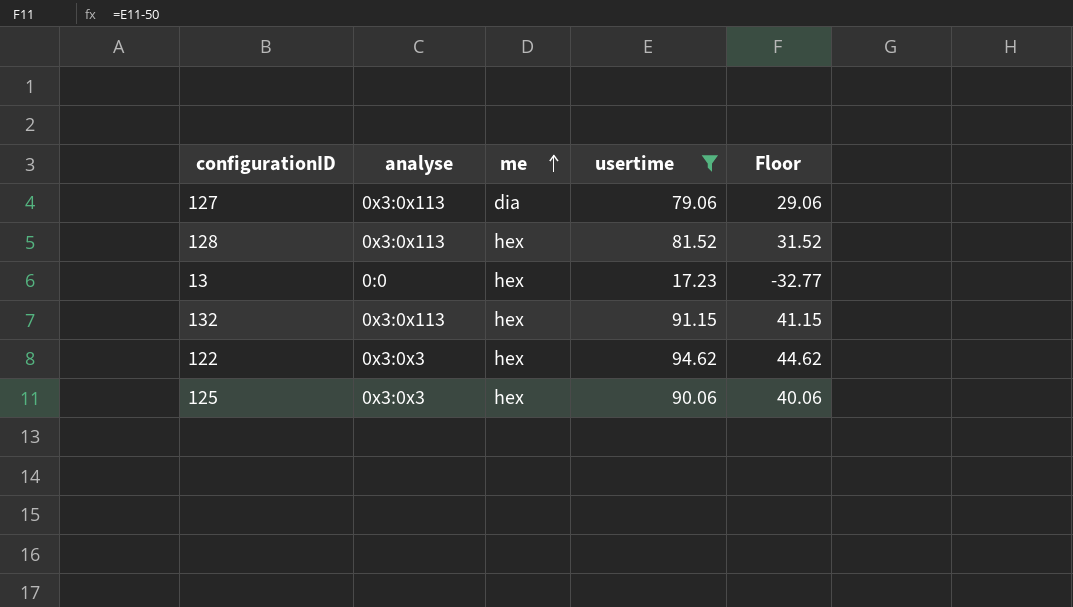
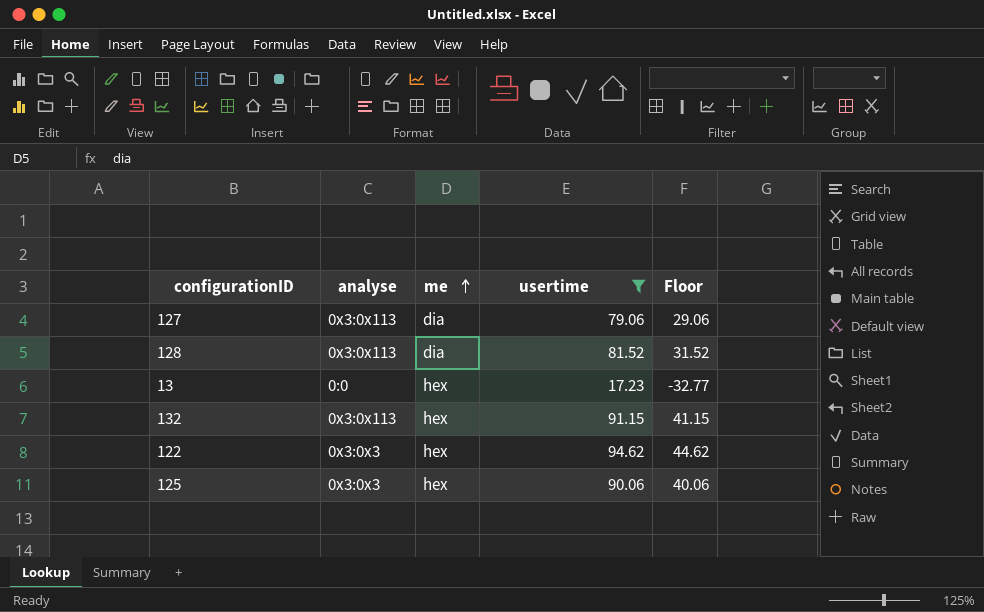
128 | me: hex -> dia

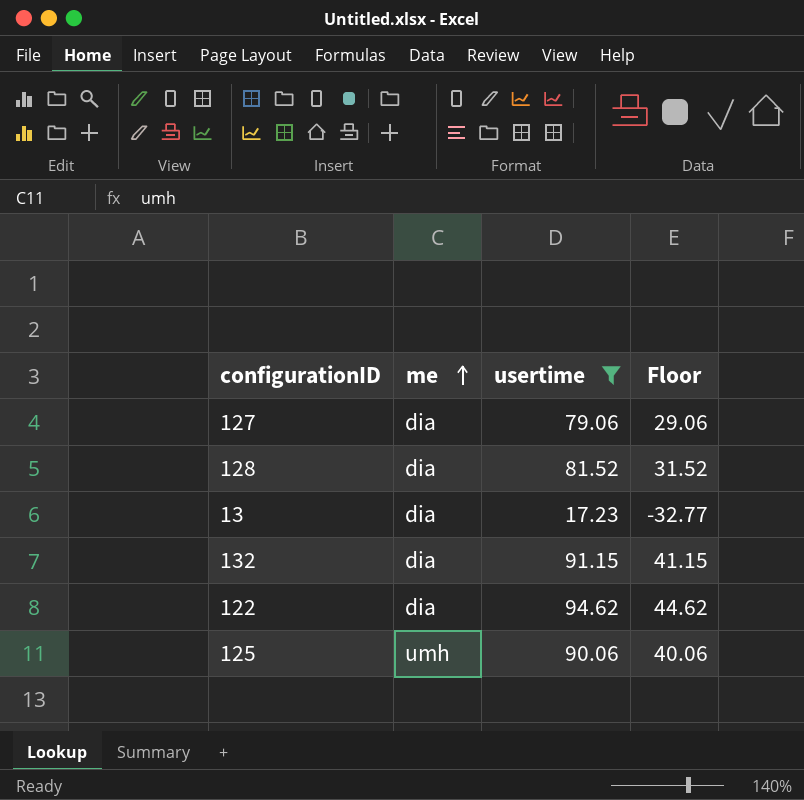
column analyse | position: 2 -> none
13 | me: hex -> dia
132 | me: hex -> dia
122 | me: hex -> dia
125 | me: hex -> umh

